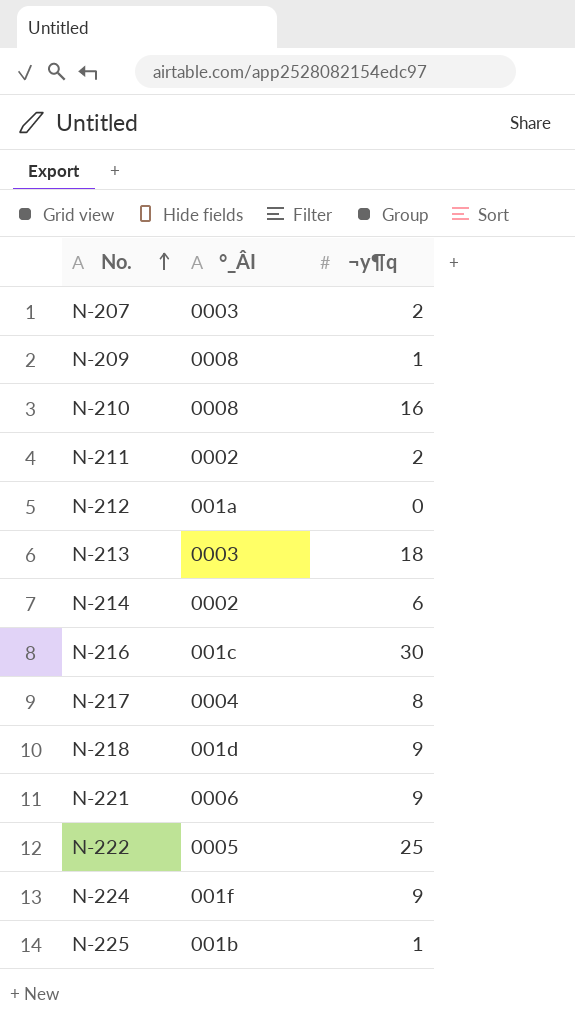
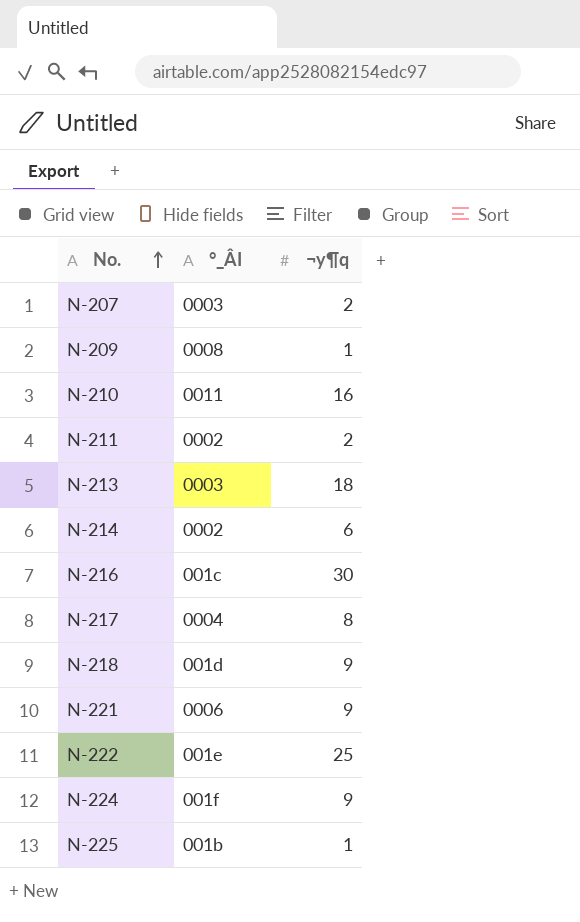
row N-212: 001a | 0 -> none
N-210 | °_ÂI: 0008 -> 0011
N-222 | °_ÂI: 0005 -> 001e

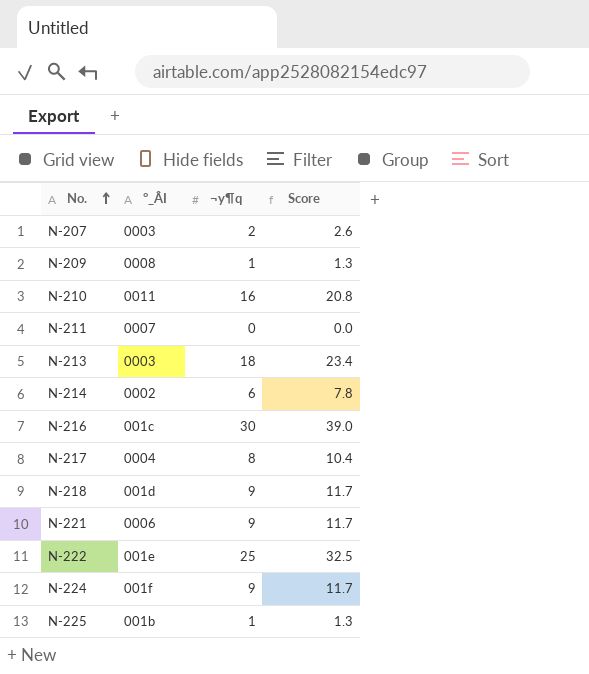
column Score | formula: none -> [¬y¶q] * 1.3
N-211 | °_ÂI: 0002 -> 0007
N-211 | ¬y¶q: 2 -> 0

